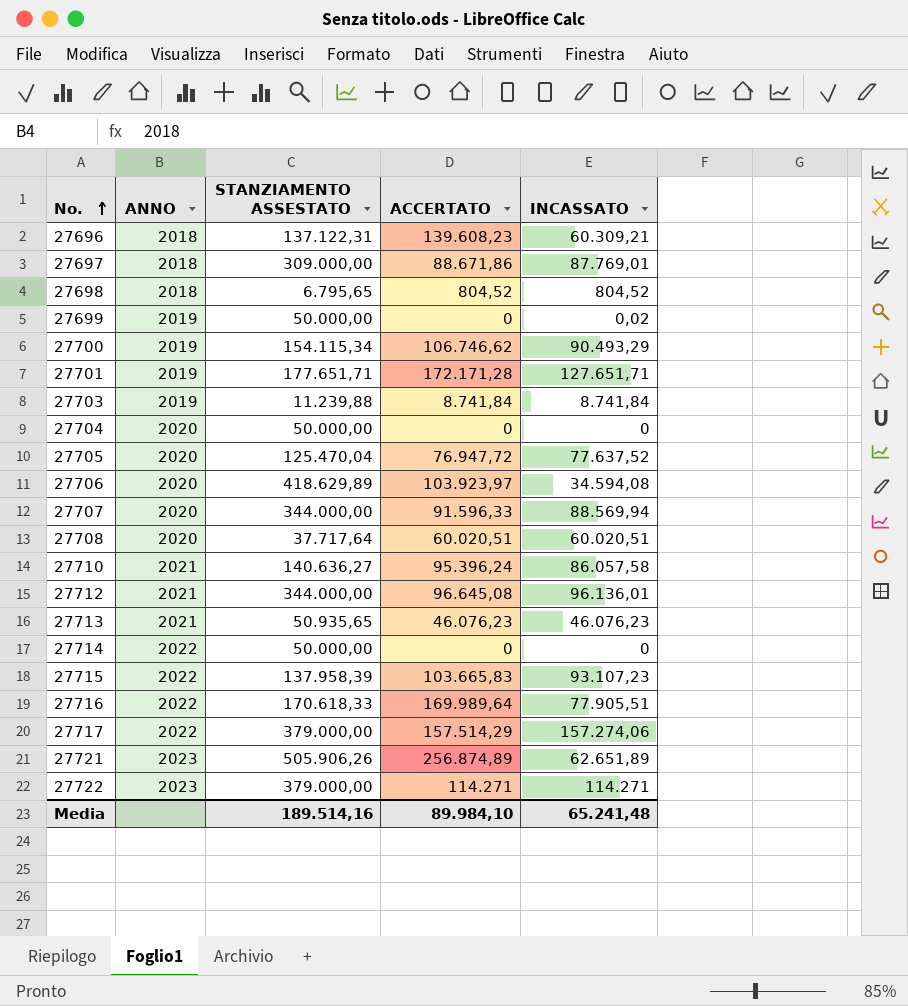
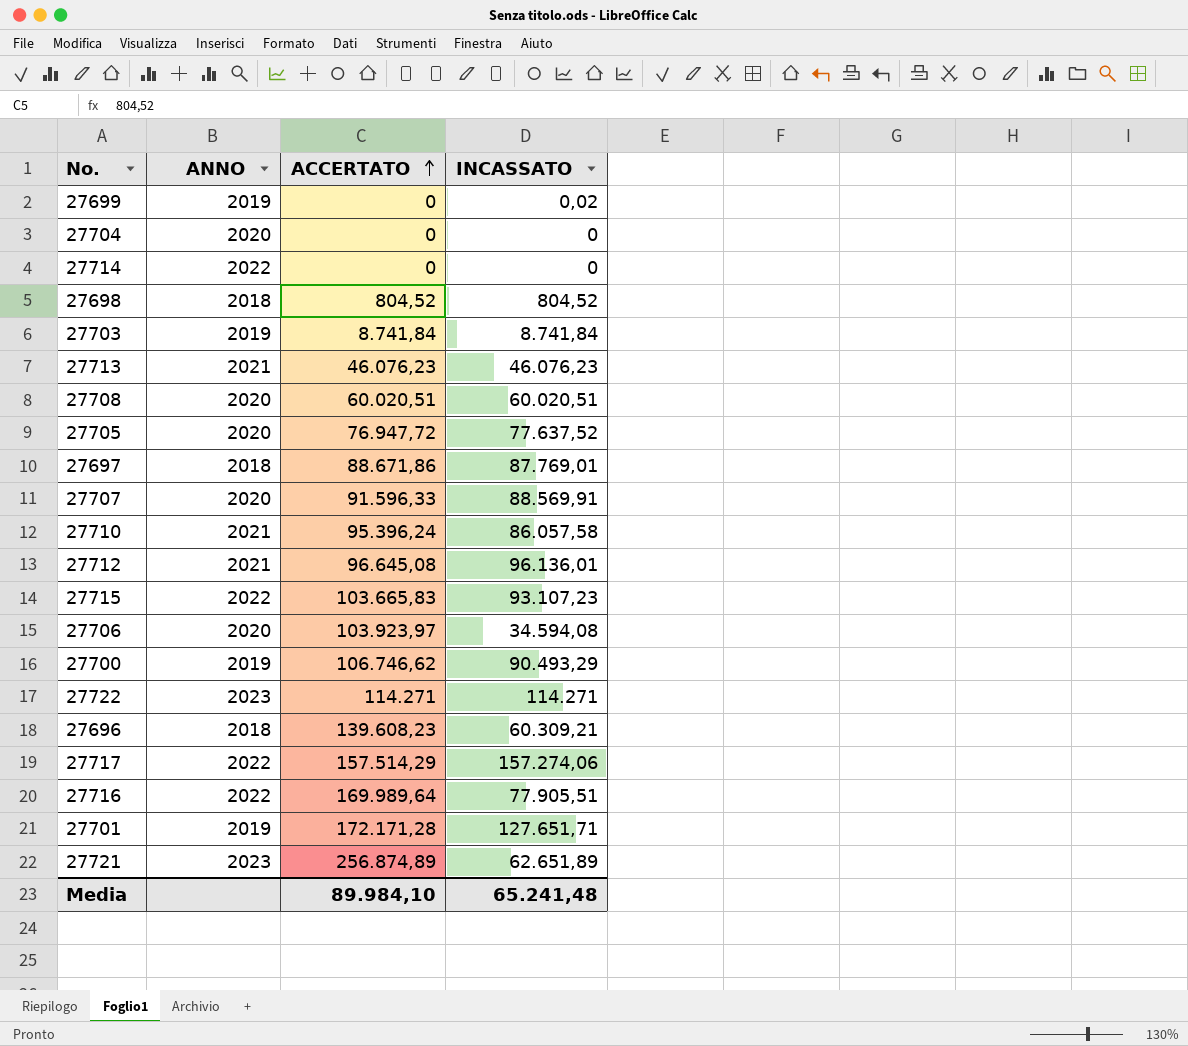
row order: No. ascending -> ACCERTATO ascending
column STANZIAMENTO ASSESTATO | position: 3 -> none
27707 | INCASSATO: 88.569,94 -> 88.569,91

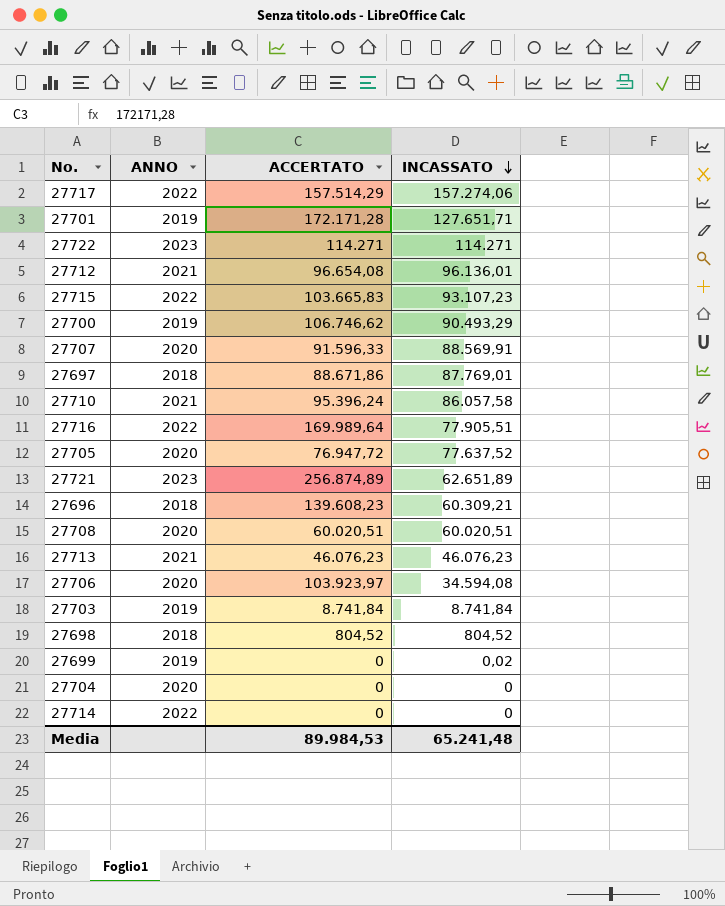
row order: ACCERTATO ascending -> INCASSATO descending
27712 | ACCERTATO: 96.645,08 -> 96.654,08
Media | ACCERTATO: 89.984,10 -> 89.984,53

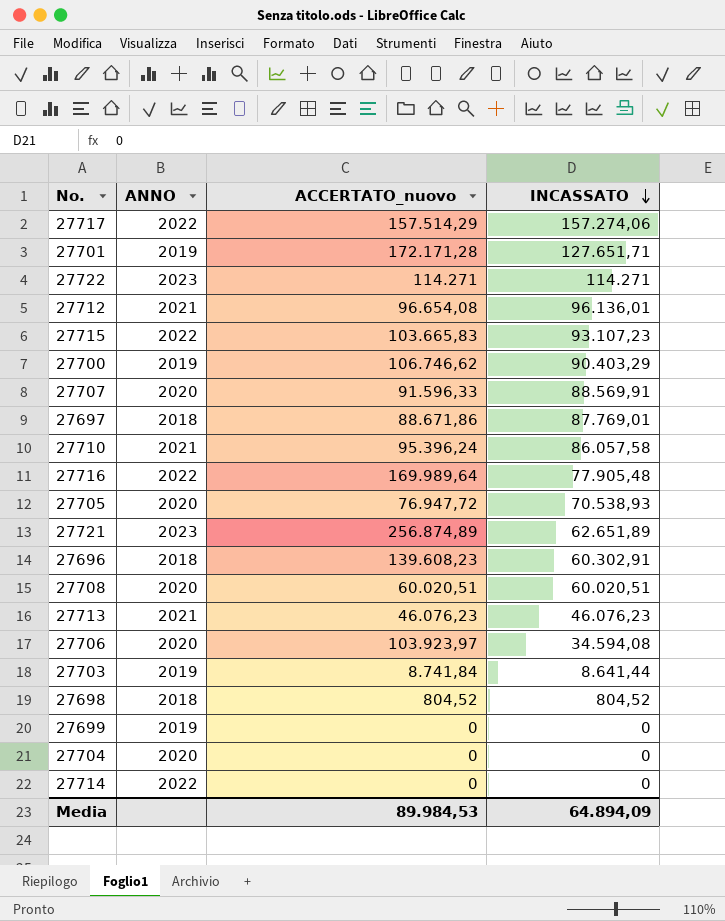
column name: ACCERTATO -> ACCERTATO_nuovo
27700 | INCASSATO: 90.493,29 -> 90.403,29
27716 | INCASSATO: 77.905,51 -> 77.905,48
27705 | INCASSATO: 77.637,52 -> 70.538,93
27696 | INCASSATO: 60.309,21 -> 60.302,91
27703 | INCASSATO: 8.741,84 -> 8.641,44
27699 | INCASSATO: 0,02 -> 0
Media | INCASSATO: 65.241,48 -> 64.894,09

